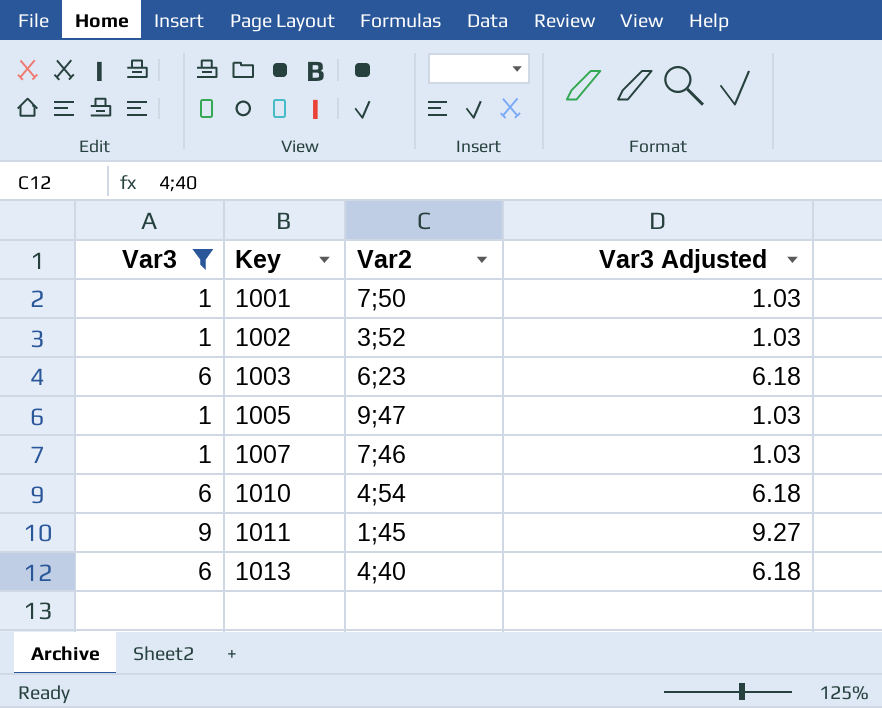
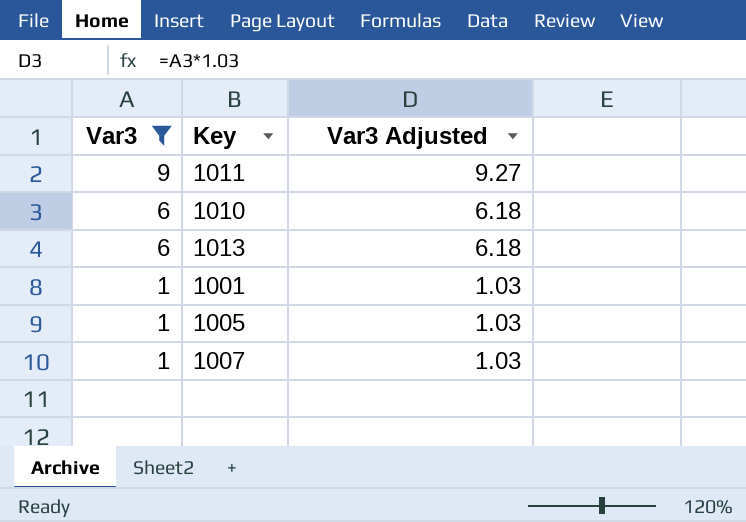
row order: Key ascending -> Var3 descending
column Var2 | position: 3 -> none
row 1002: 1 | 3;52 | 1.03 -> none
row 1003: 6 | 6;23 | 6.18 -> none

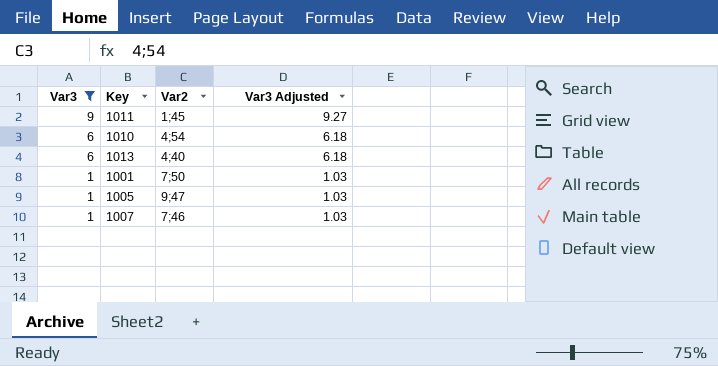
column Var2 | position: none -> 3

